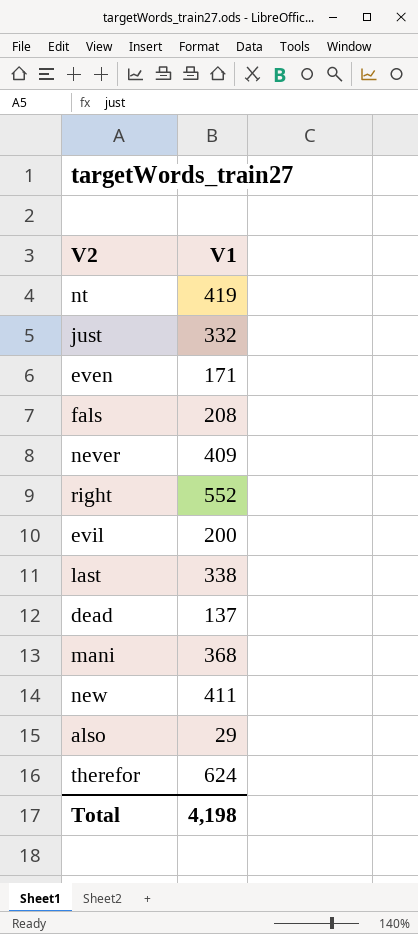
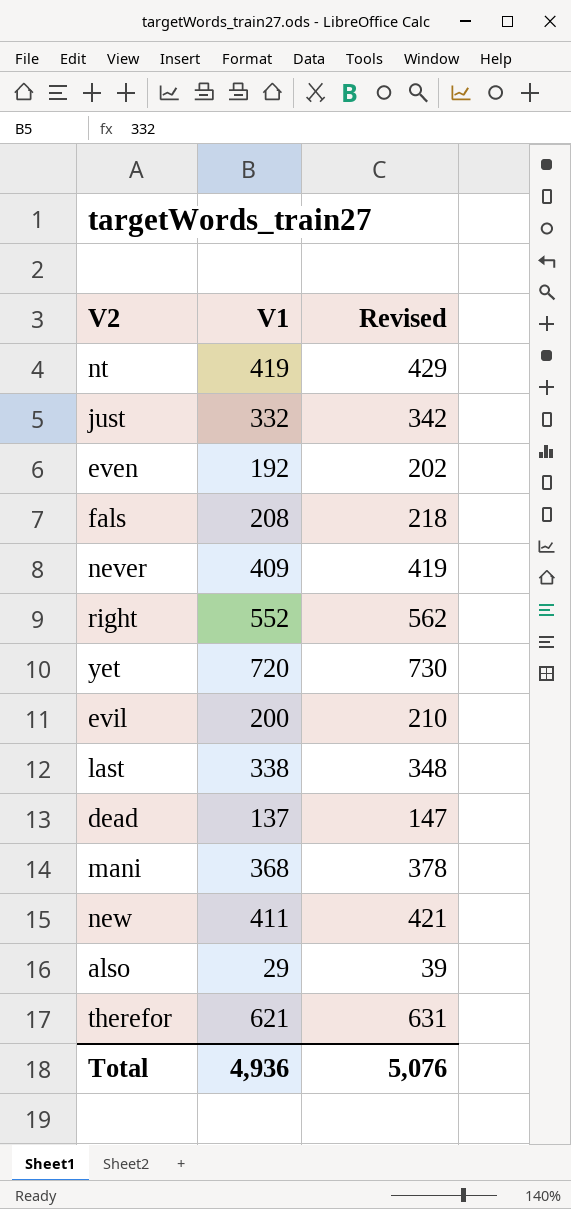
column Revised | formula: none -> [V1] + 10
even | V1: 171 -> 192
row yet: none -> 720 | 730
therefor | V1: 624 -> 621
Total | V1: 4,198 -> 4,936

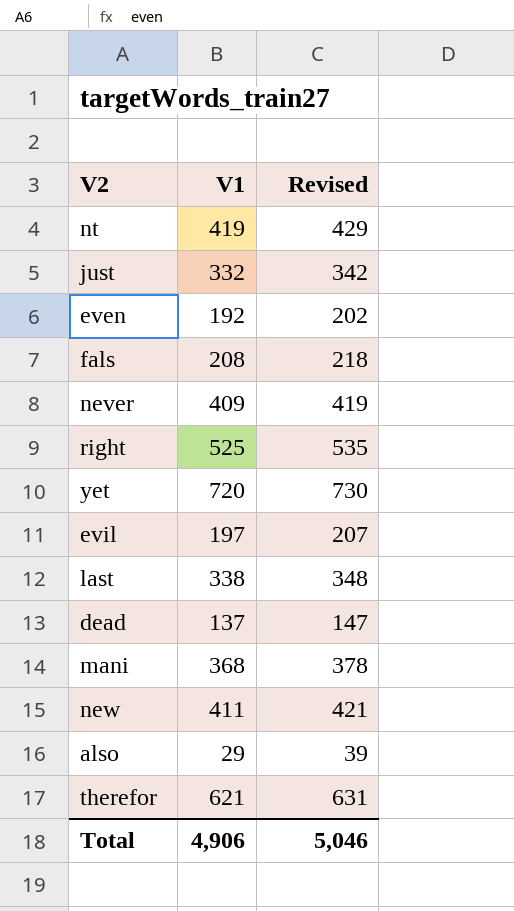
right | V1: 552 -> 525
right | Revised: 562 -> 535
evil | V1: 200 -> 197
evil | Revised: 210 -> 207
Total | V1: 4,936 -> 4,906
Total | Revised: 5,076 -> 5,046

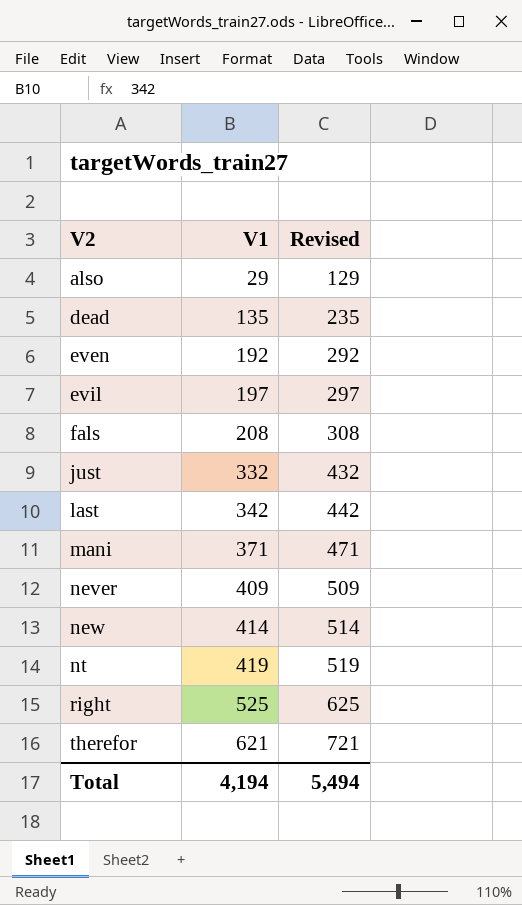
row order: none -> V2 ascending
column Revised | formula: [V1] + 10 -> [V1] + 100
row yet: 720 | 730 -> none
dead | V1: 137 -> 135
last | V1: 338 -> 342
mani | V1: 368 -> 371
new | V1: 411 -> 414
Total | V1: 4,906 -> 4,194
Total | Revised: 5,046 -> 5,494

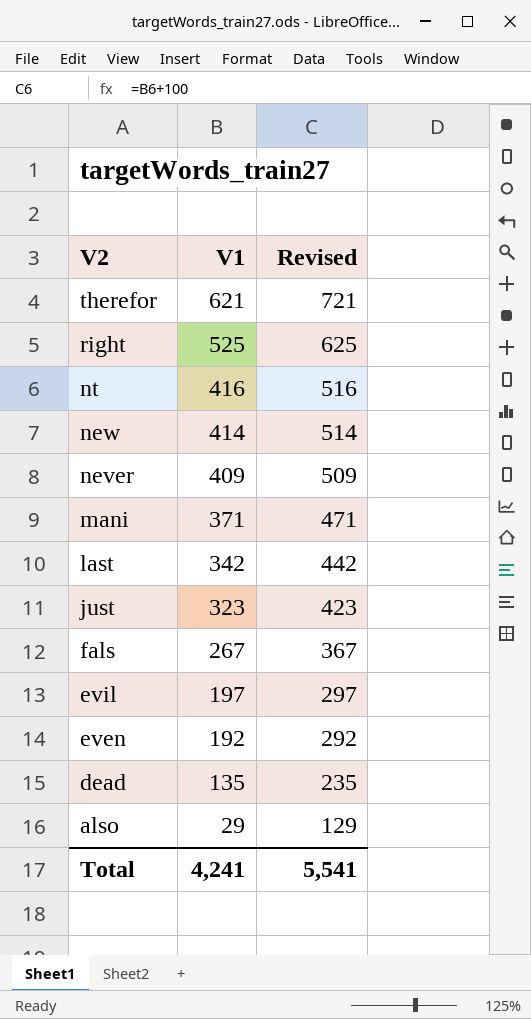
row order: V2 ascending -> V2 descending
nt | V1: 419 -> 416
nt | Revised: 519 -> 516
just | V1: 332 -> 323
just | Revised: 432 -> 423
fals | V1: 208 -> 267
fals | Revised: 308 -> 367
Total | V1: 4,194 -> 4,241
Total | Revised: 5,494 -> 5,541

